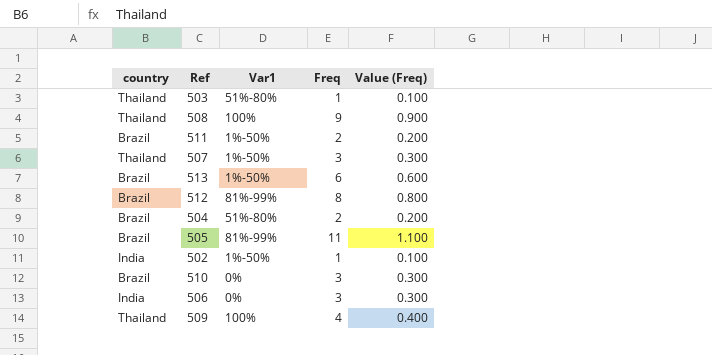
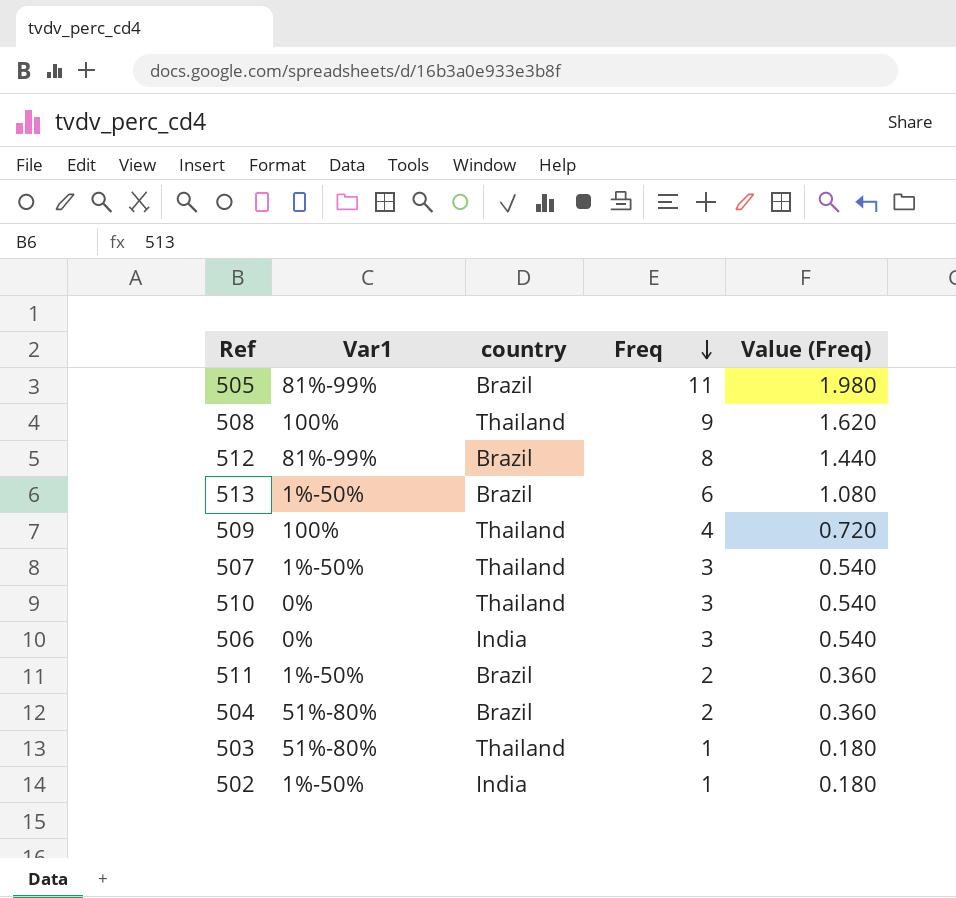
row order: none -> Freq descending
column country | position: 1 -> 3
column Value (Freq) | formula: [Freq] * 0.1 -> [Freq] * 0.18
510 | country: Brazil -> Thailand

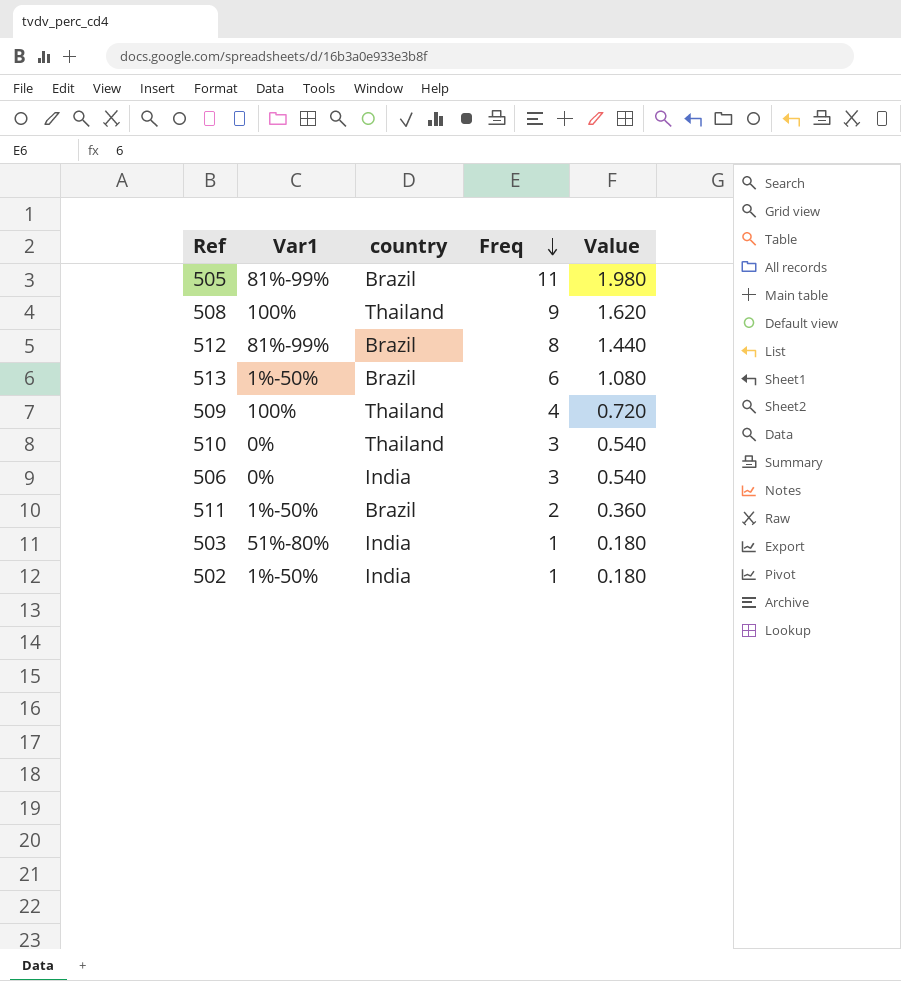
column name: Value (Freq) -> Value
row 507: 1%-50% | Thailand | 3 | 0.540 -> none
row 504: 51%-80% | Brazil | 2 | 0.360 -> none
503 | country: Thailand -> India

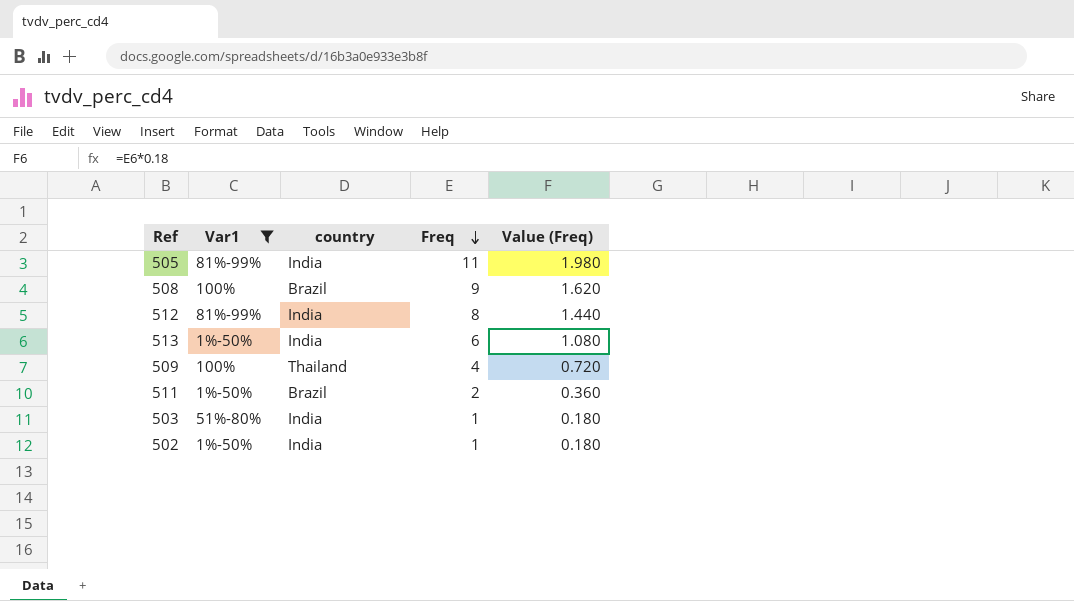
filter: none -> Var1 != 0%
column name: Value -> Value (Freq)
505 | country: Brazil -> India
508 | country: Thailand -> Brazil
512 | country: Brazil -> India
513 | country: Brazil -> India

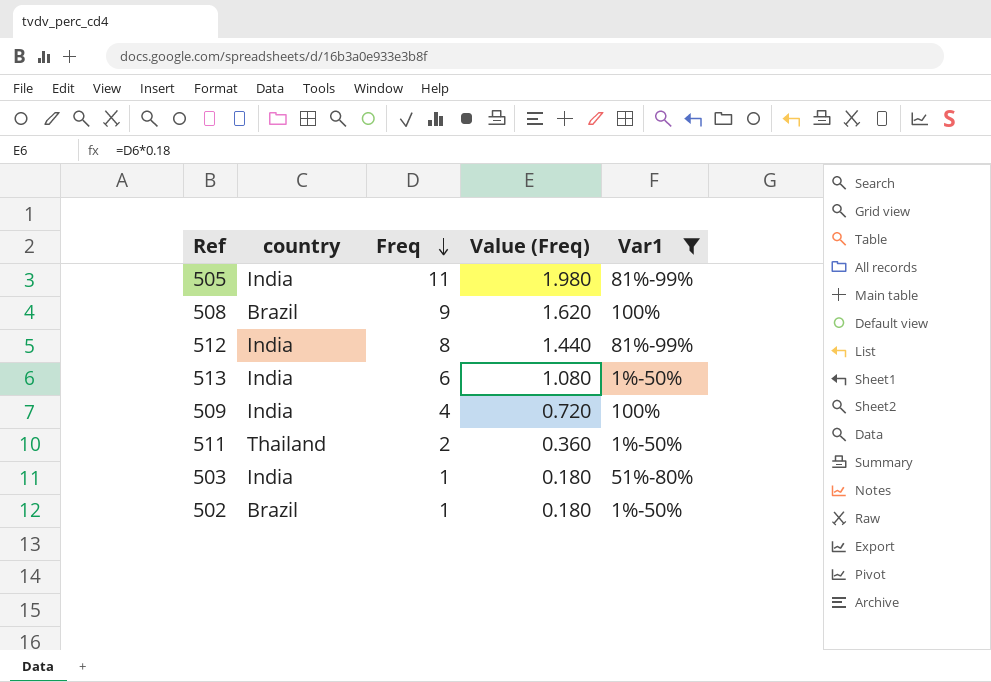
column Var1 | position: 2 -> 5
509 | country: Thailand -> India
511 | country: Brazil -> Thailand
502 | country: India -> Brazil

